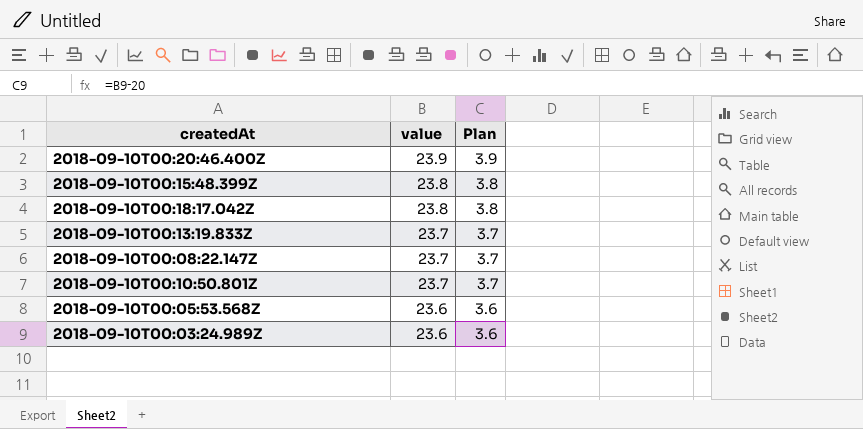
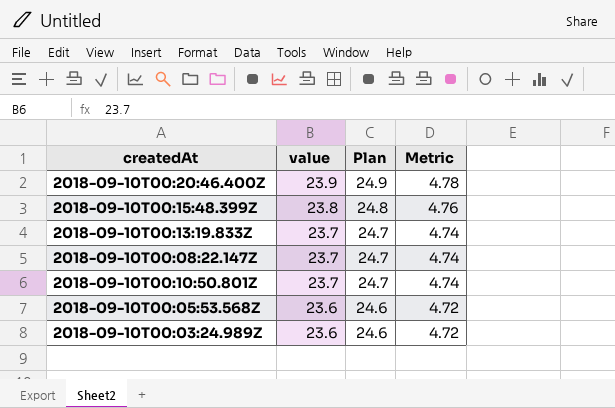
column Plan | formula: [value] - 20 -> [value] + 1
column Metric | formula: none -> [value] * 0.2
row 2018-09-10T00:18:17.042Z: 23.8 | 3.8 -> none

